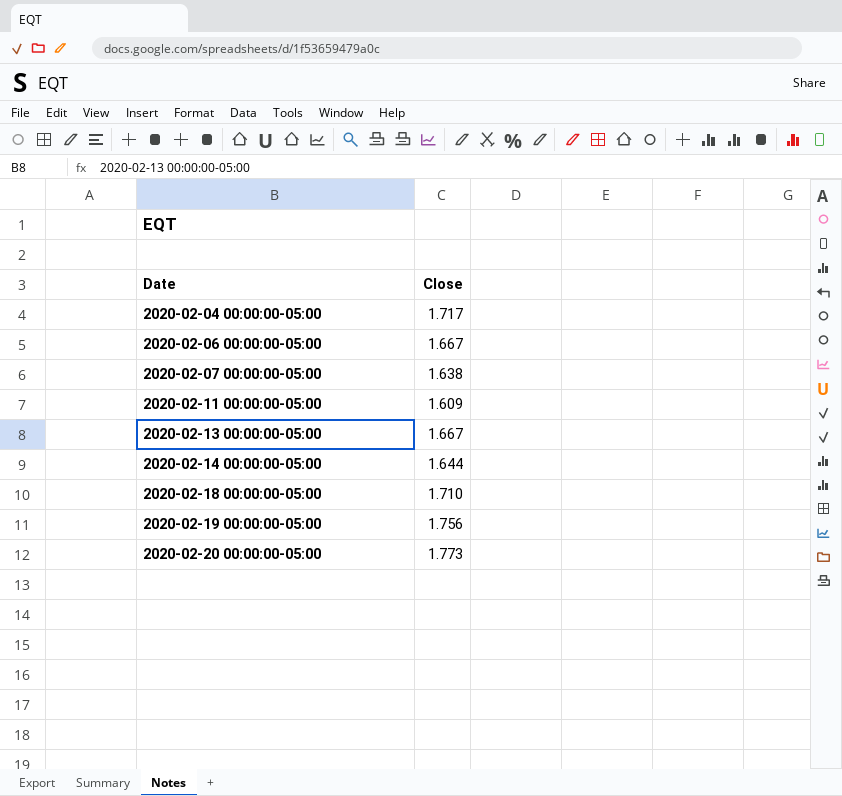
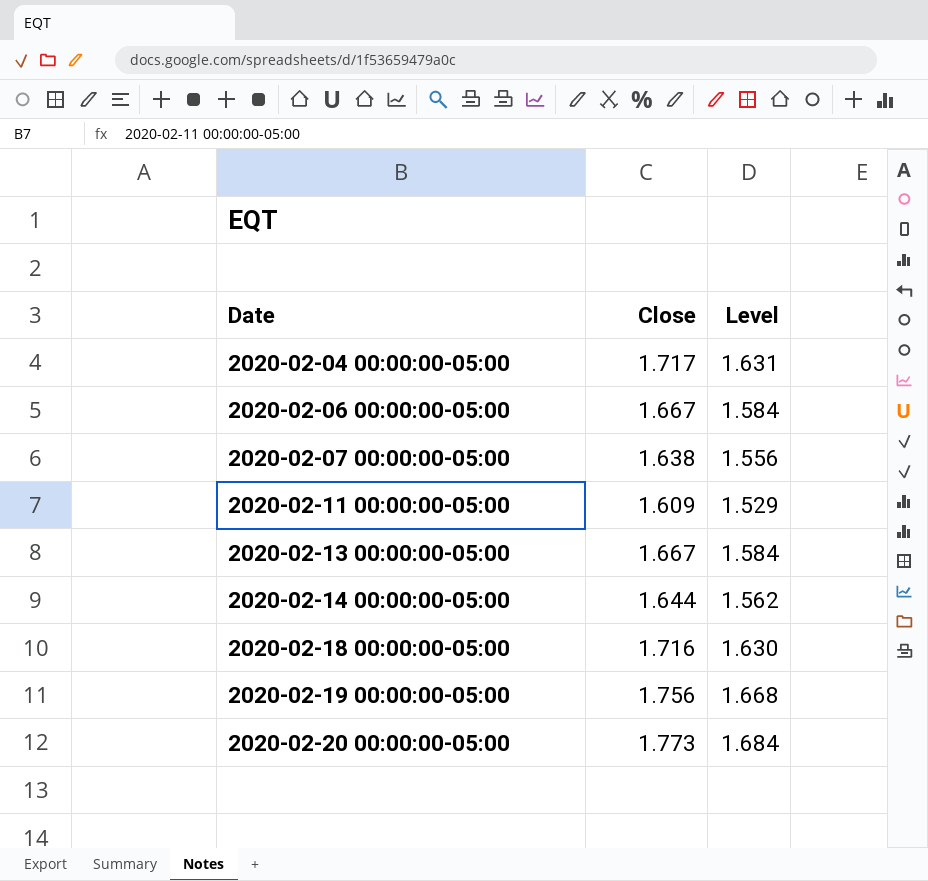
column Level | formula: none -> [Close] * 0.95
2020-02-18 00:00:00-05:00 | Close: 1.710 -> 1.716

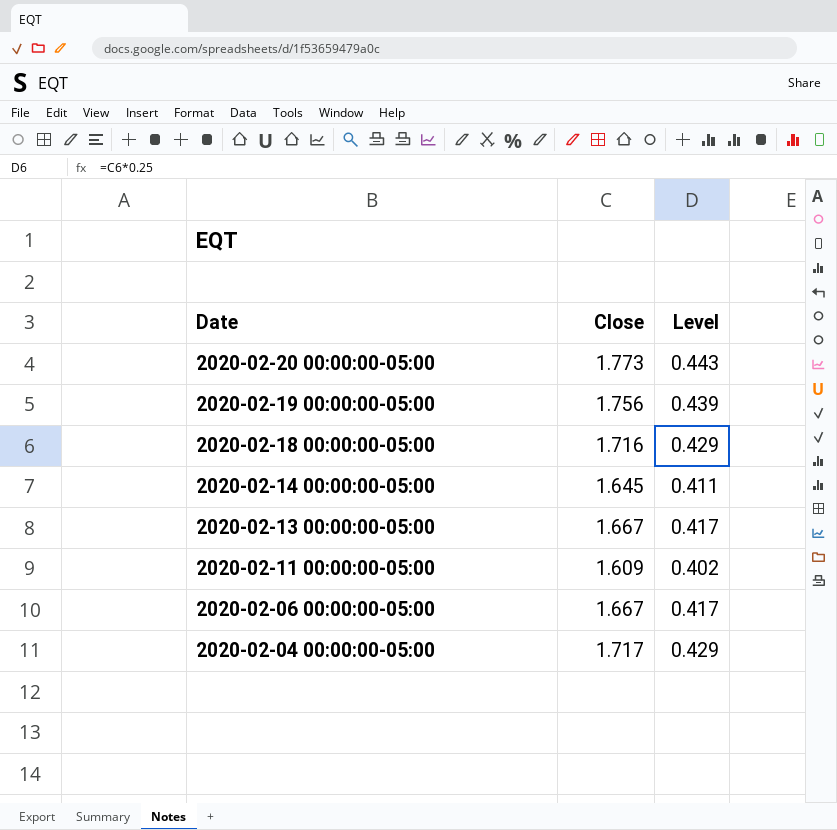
row order: Date ascending -> Date descending
column Level | formula: [Close] * 0.95 -> [Close] * 0.25
row 2020-02-07 00:00:00-05:00: 1.638 | 1.556 -> none
2020-02-14 00:00:00-05:00 | Close: 1.644 -> 1.645

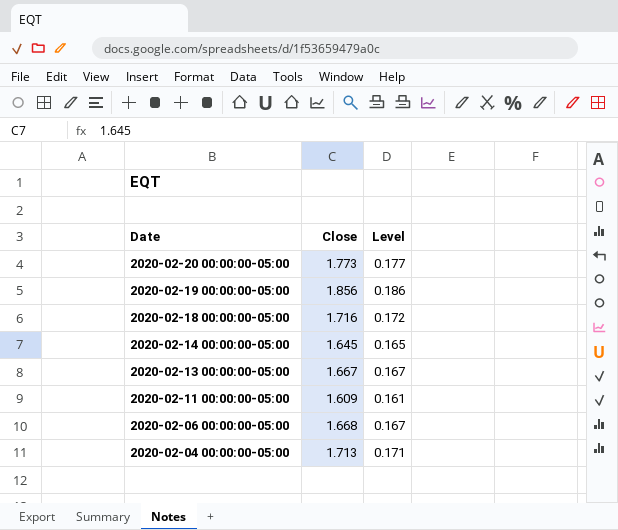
column Level | formula: [Close] * 0.25 -> [Close] * 0.1
2020-02-19 00:00:00-05:00 | Close: 1.756 -> 1.856
2020-02-06 00:00:00-05:00 | Close: 1.667 -> 1.668
2020-02-04 00:00:00-05:00 | Close: 1.717 -> 1.713

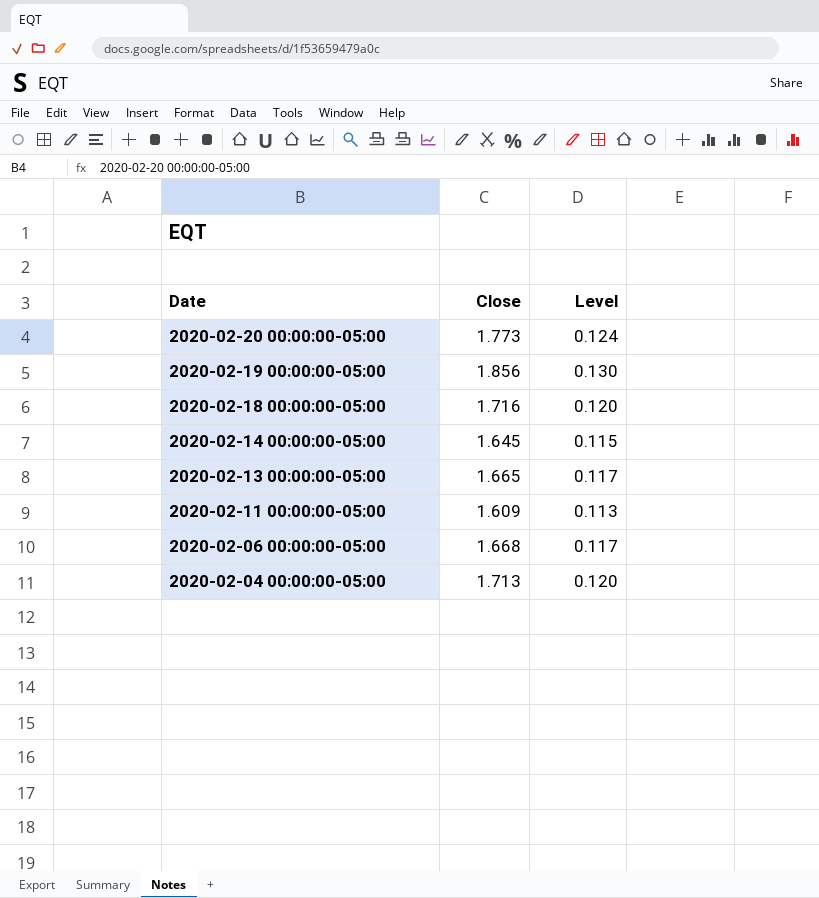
column Level | formula: [Close] * 0.1 -> [Close] * 0.07
2020-02-13 00:00:00-05:00 | Close: 1.667 -> 1.665

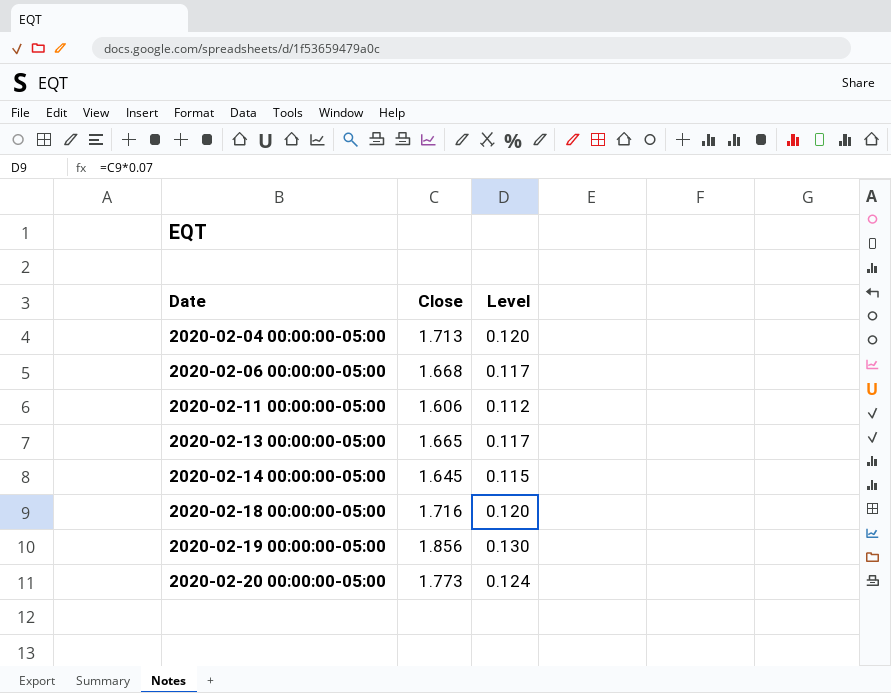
row order: Date descending -> Date ascending
2020-02-11 00:00:00-05:00 | Close: 1.609 -> 1.606
2020-02-11 00:00:00-05:00 | Level: 0.113 -> 0.112

